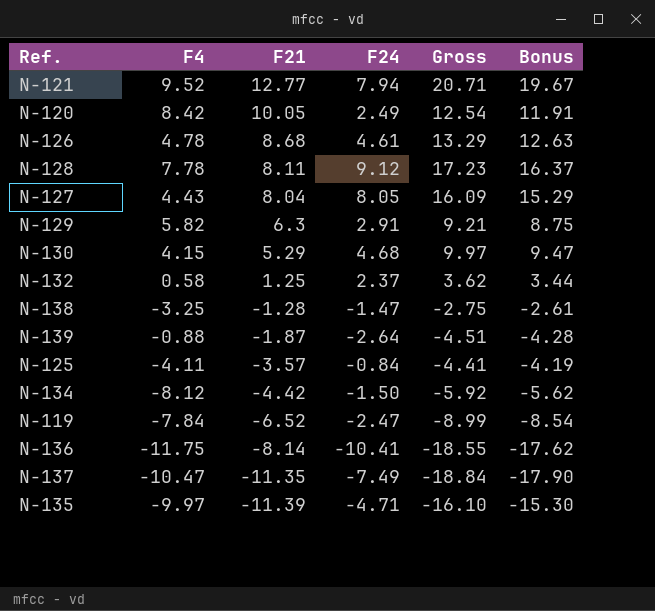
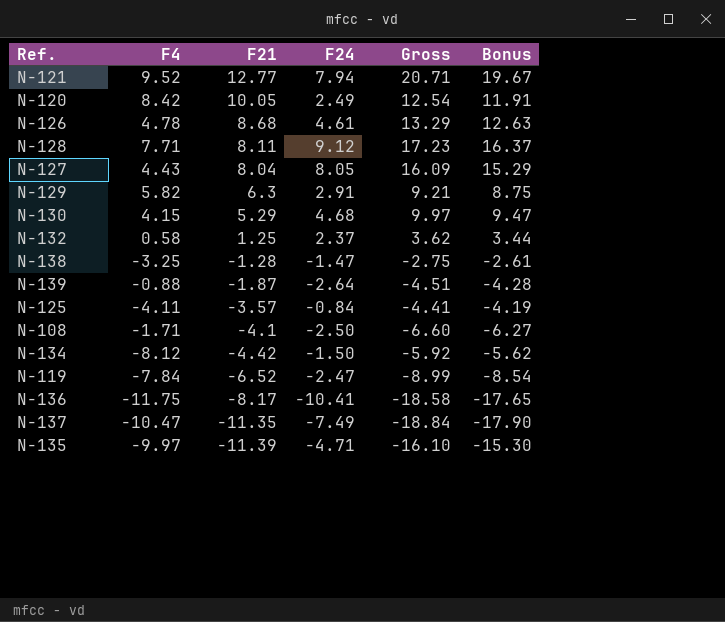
N-128 | F4: 7.78 -> 7.71
row N-108: none -> -1.71 | -4.1 | -2.50 | -6.60 | -6.27
N-136 | F21: -8.14 -> -8.17
N-136 | Gross: -18.55 -> -18.58
N-136 | Bonus: -17.62 -> -17.65

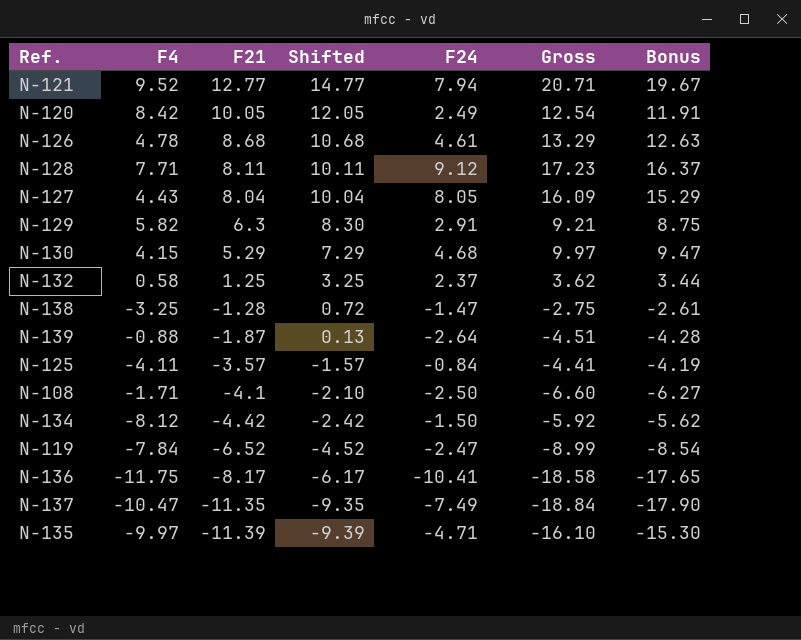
column Shifted | formula: none -> [F21] + 2

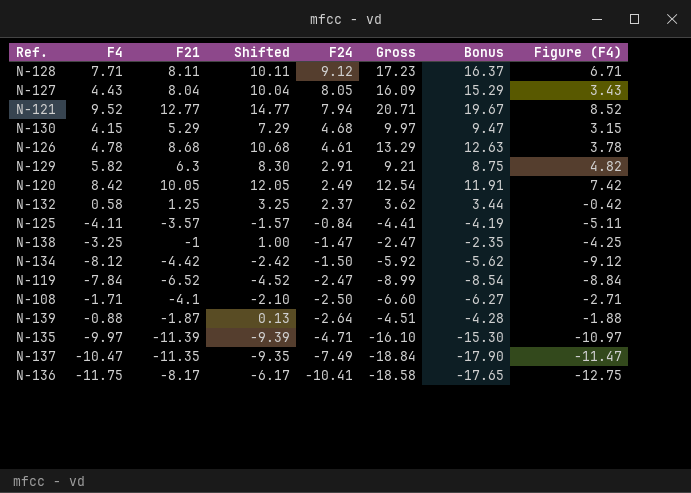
row order: F21 descending -> F24 descending
column Figure (F4) | formula: none -> [F4] - 1
N-138 | F21: -1.28 -> -1
N-138 | Shifted: 0.72 -> 1.00
N-138 | Gross: -2.75 -> -2.47
N-138 | Bonus: -2.61 -> -2.35

